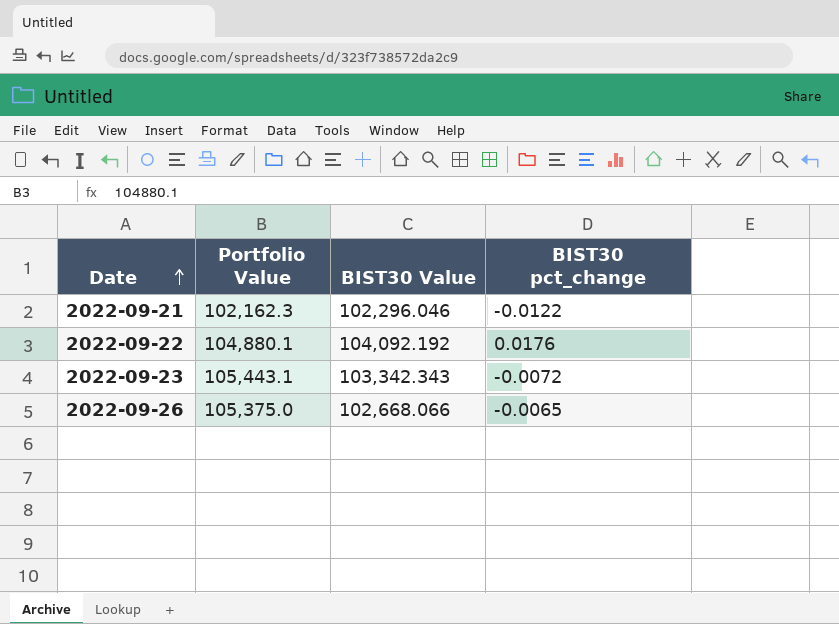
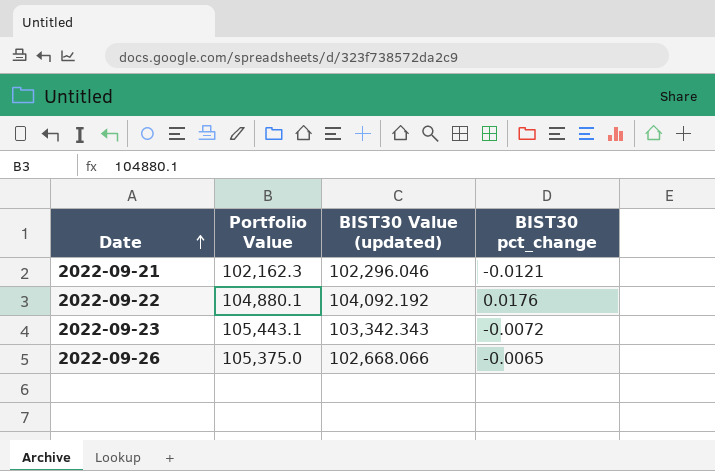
column name: BIST30 Value -> BIST30 Value (updated)
2022-09-21 | BIST30 pct_change: -0.0122 -> -0.0121

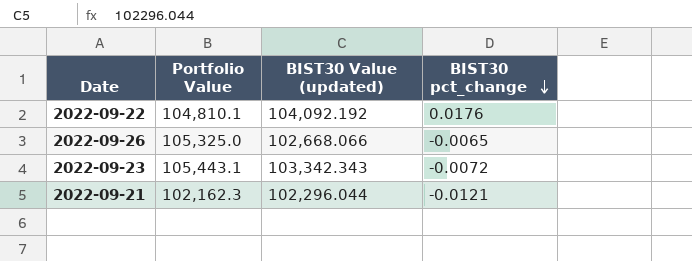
row order: Date ascending -> BIST30 pct_change descending
2022-09-22 | Portfolio Value: 104,880.1 -> 104,810.1
2022-09-26 | Portfolio Value: 105,375.0 -> 105,325.0
2022-09-21 | BIST30 Value (updated): 102,296.046 -> 102,296.044

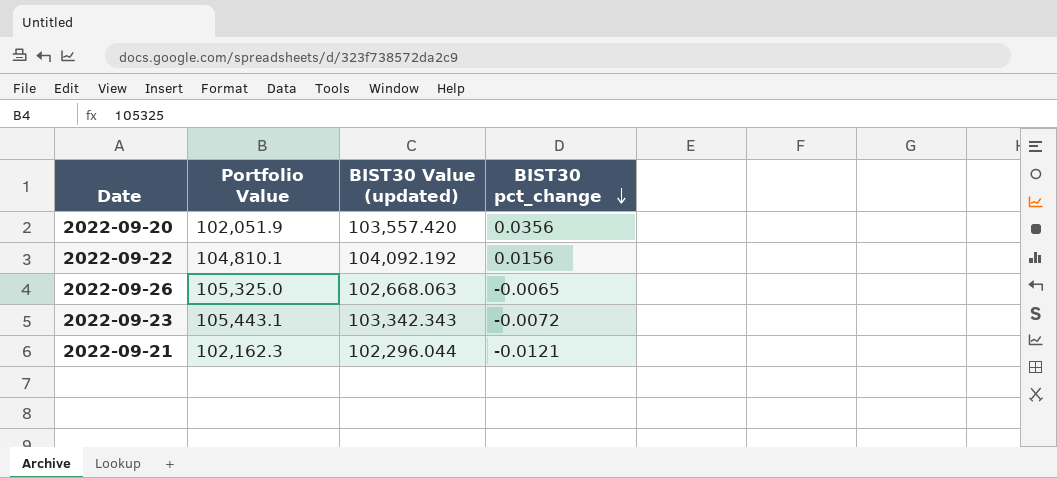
row 2022-09-20: none -> 102,051.9 | 103,557.420 | 0.0356
2022-09-22 | BIST30 pct_change: 0.0176 -> 0.0156
2022-09-26 | BIST30 Value (updated): 102,668.066 -> 102,668.063

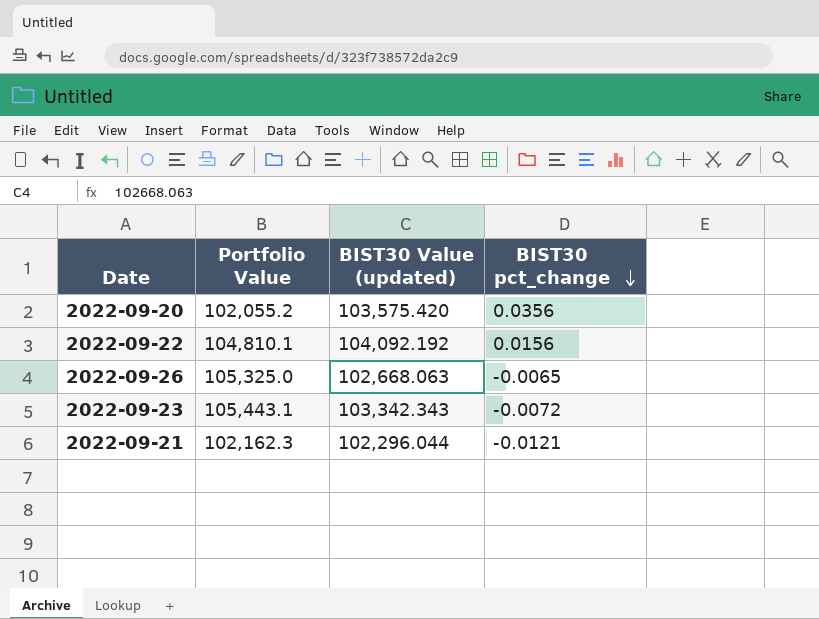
2022-09-20 | Portfolio Value: 102,051.9 -> 102,055.2
2022-09-20 | BIST30 Value (updated): 103,557.420 -> 103,575.420

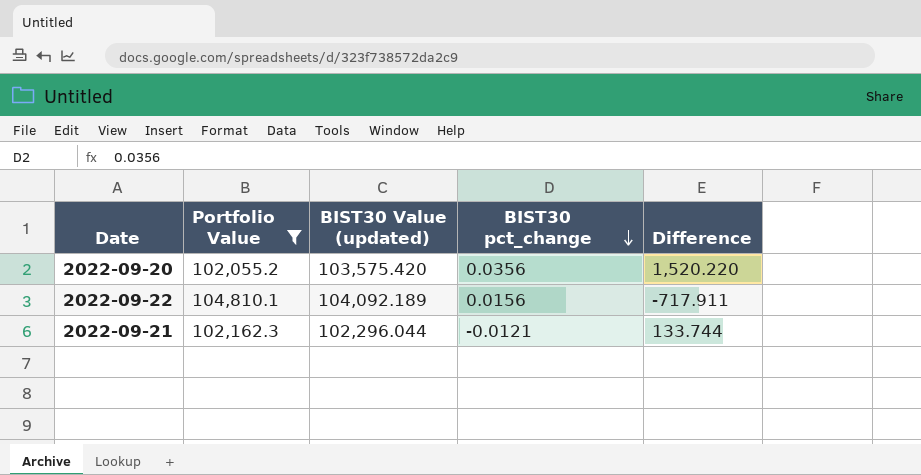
filter: none -> Portfolio Value <= 104,810.1
column Difference | formula: none -> [BIST30 Value (updated)] - [Portfolio Value]
2022-09-22 | BIST30 Value (updated): 104,092.192 -> 104,092.189

